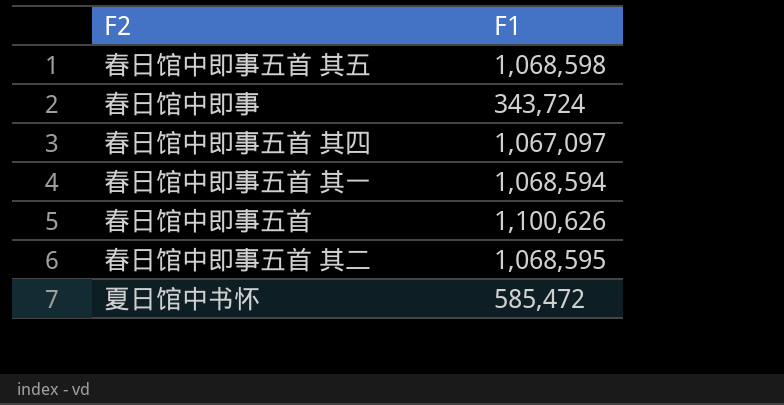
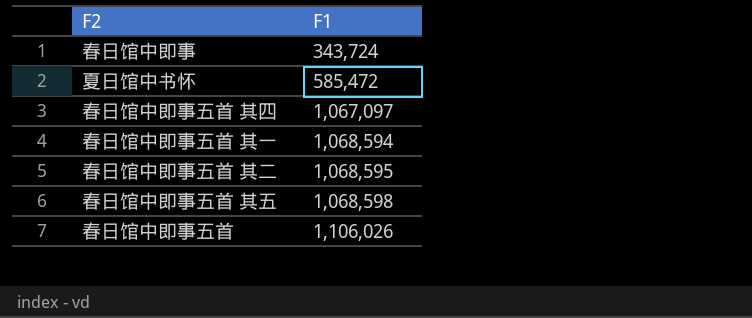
row order: none -> F1 ascending
春日馆中即事五首 | F1: 1,100,626 -> 1,106,026

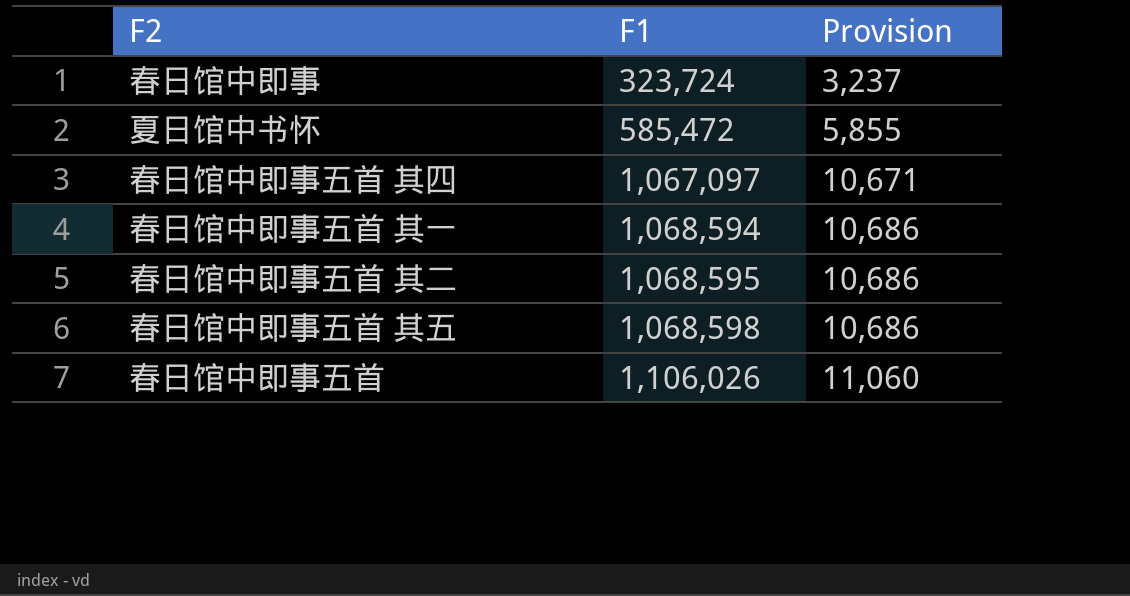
column Provision | formula: none -> [F1] * 0.01
春日馆中即事 | F1: 343,724 -> 323,724

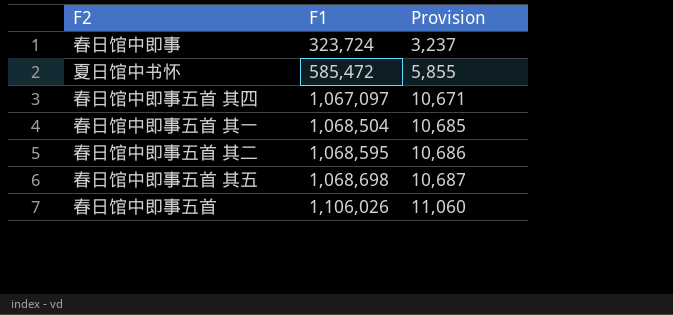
春日馆中即事五首 其一 | F1: 1,068,594 -> 1,068,504
春日馆中即事五首 其一 | Provision: 10,686 -> 10,685
春日馆中即事五首 其五 | F1: 1,068,598 -> 1,068,698
春日馆中即事五首 其五 | Provision: 10,686 -> 10,687

